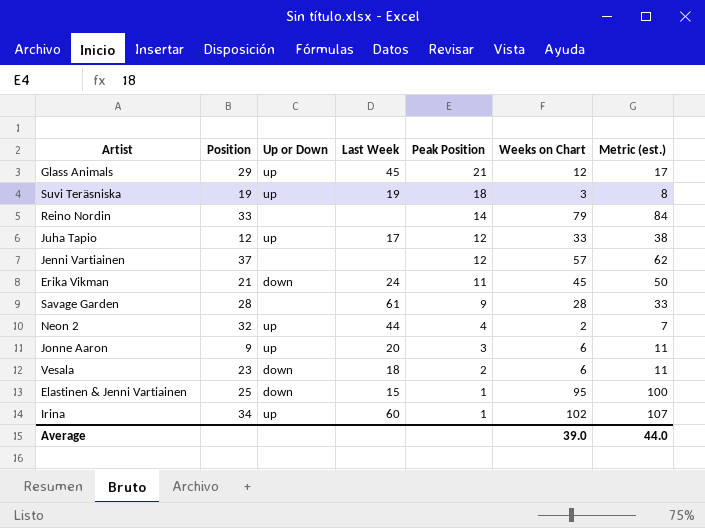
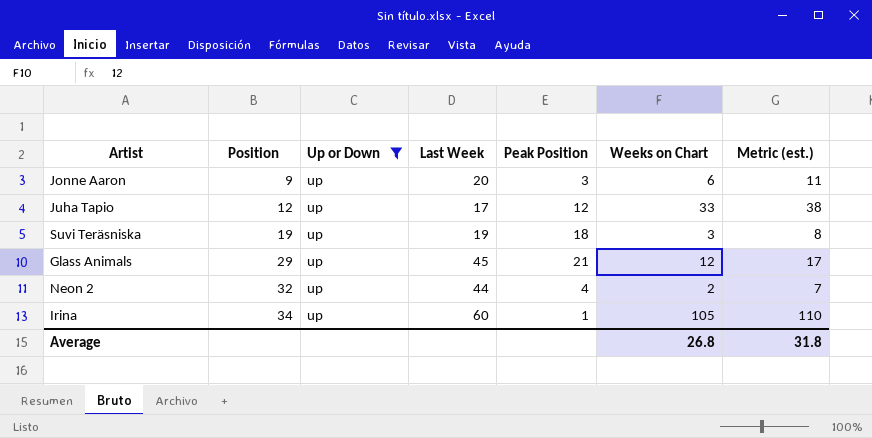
filter: none -> Up or Down = up
row order: Peak Position descending -> Position ascending
Irina | Weeks on Chart: 102 -> 105
Irina | Metric (est.): 107 -> 110
Average | Weeks on Chart: 39.0 -> 26.8
Average | Metric (est.): 44.0 -> 31.8

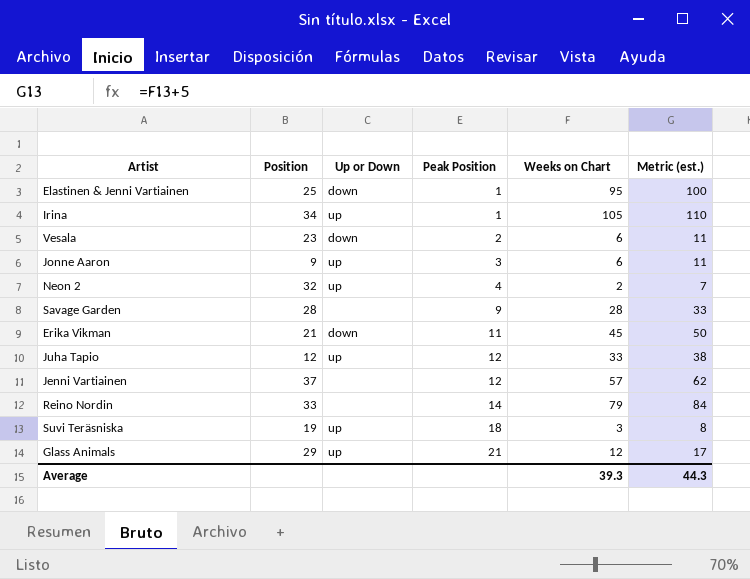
filter: Up or Down = up -> none
row order: Position ascending -> Peak Position ascending
column Last Week | position: 4 -> none
Average | Weeks on Chart: 26.8 -> 39.3
Average | Metric (est.): 31.8 -> 44.3

